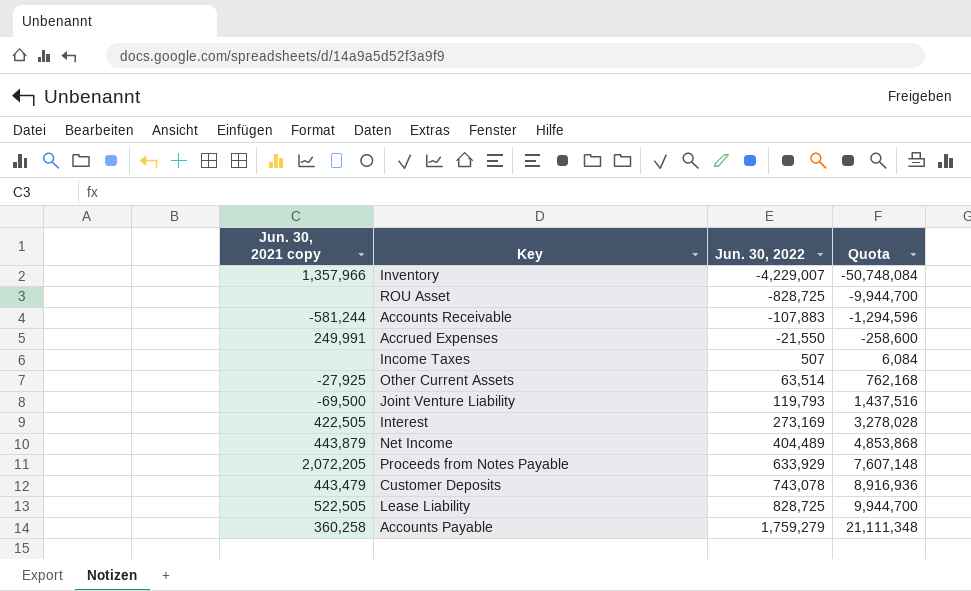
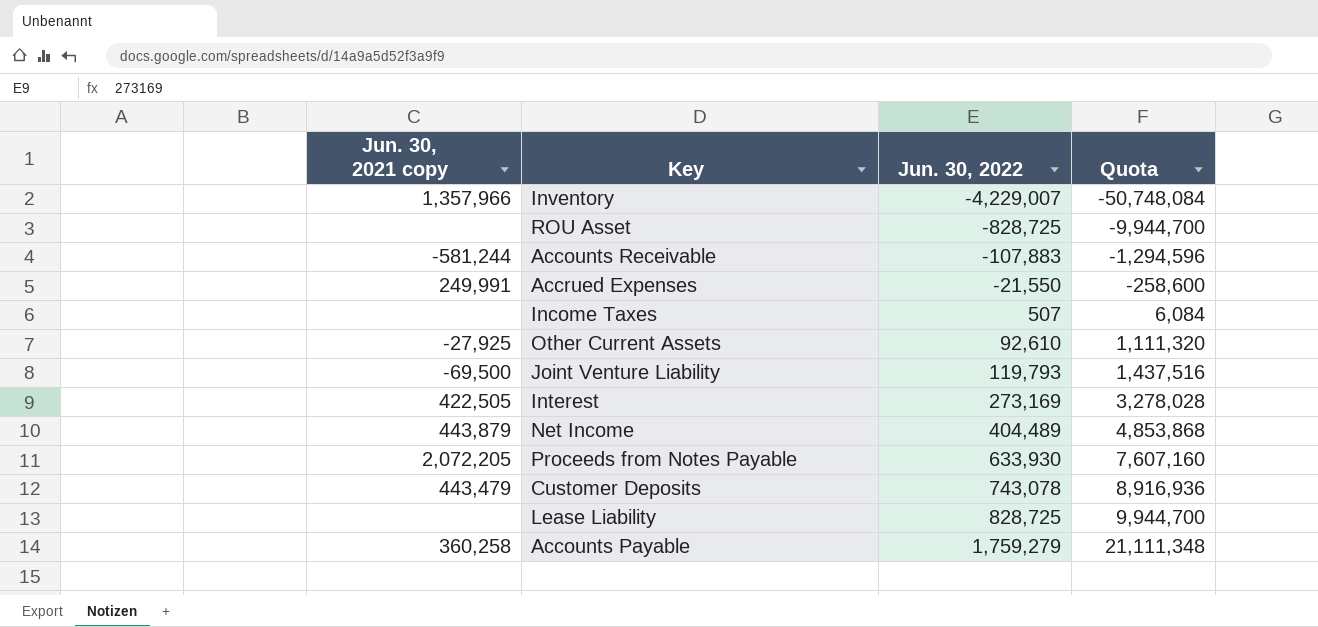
Other Current Assets | Jun. 30, 2022: 63,514 -> 92,610
Other Current Assets | Quota: 762,168 -> 1,111,320
Proceeds from Notes Payable | Jun. 30, 2022: 633,929 -> 633,930
Proceeds from Notes Payable | Quota: 7,607,148 -> 7,607,160
Lease Liability | Jun. 30, 2021 copy: 522,505 -> none

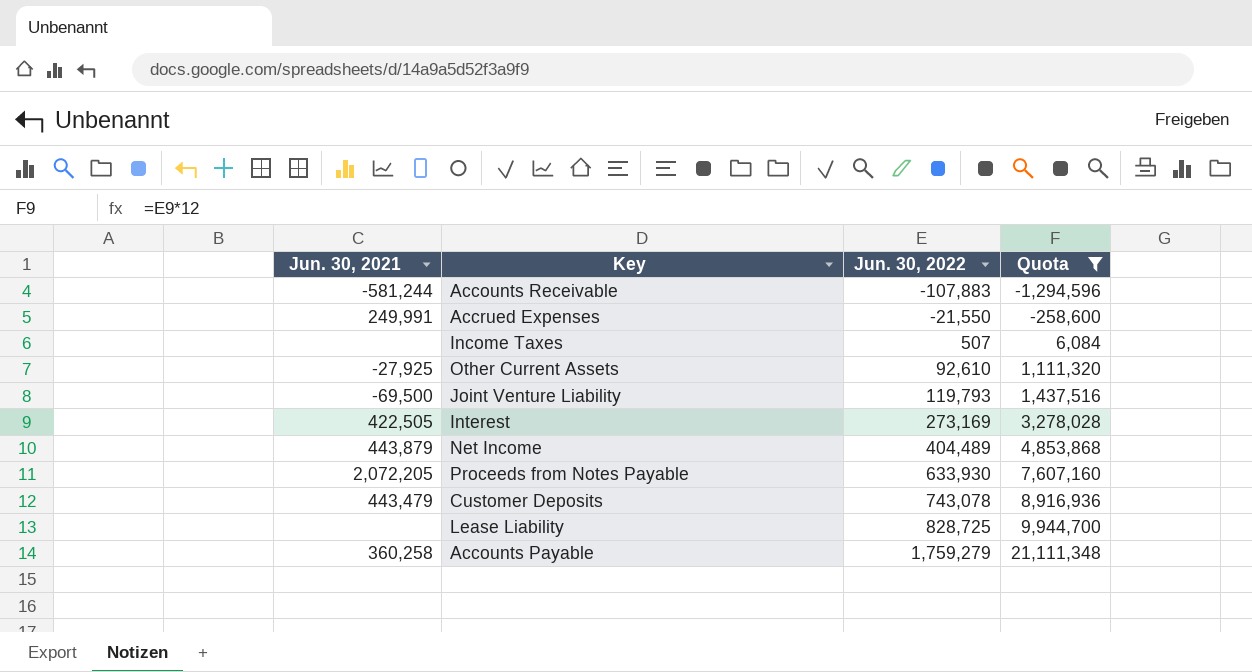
filter: none -> Quota >= -1,294,596
column name: Jun. 30, 2021 copy -> Jun. 30, 2021

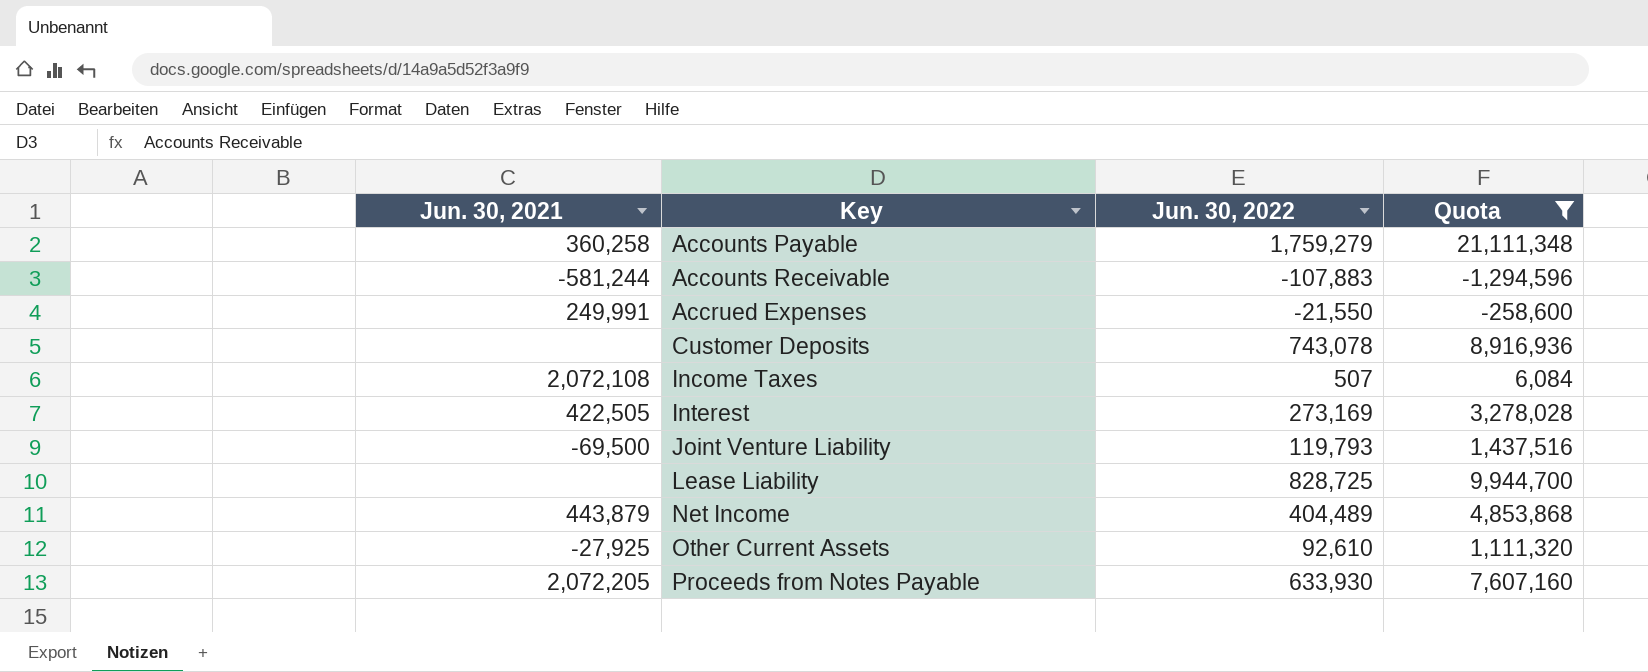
row order: Jun. 30, 2022 ascending -> Key ascending
Customer Deposits | Jun. 30, 2021: 443,479 -> none
Income Taxes | Jun. 30, 2021: none -> 2,072,108

